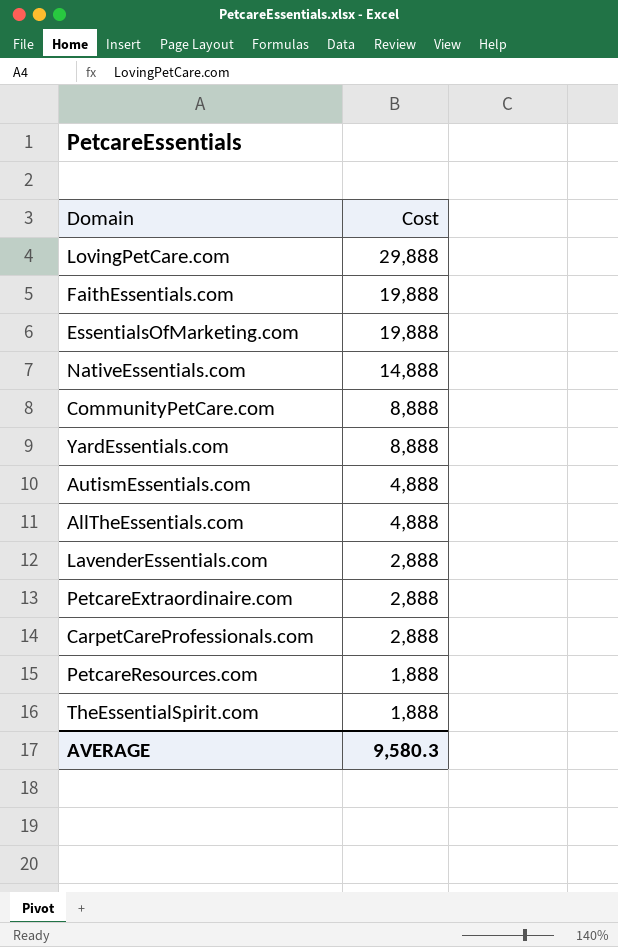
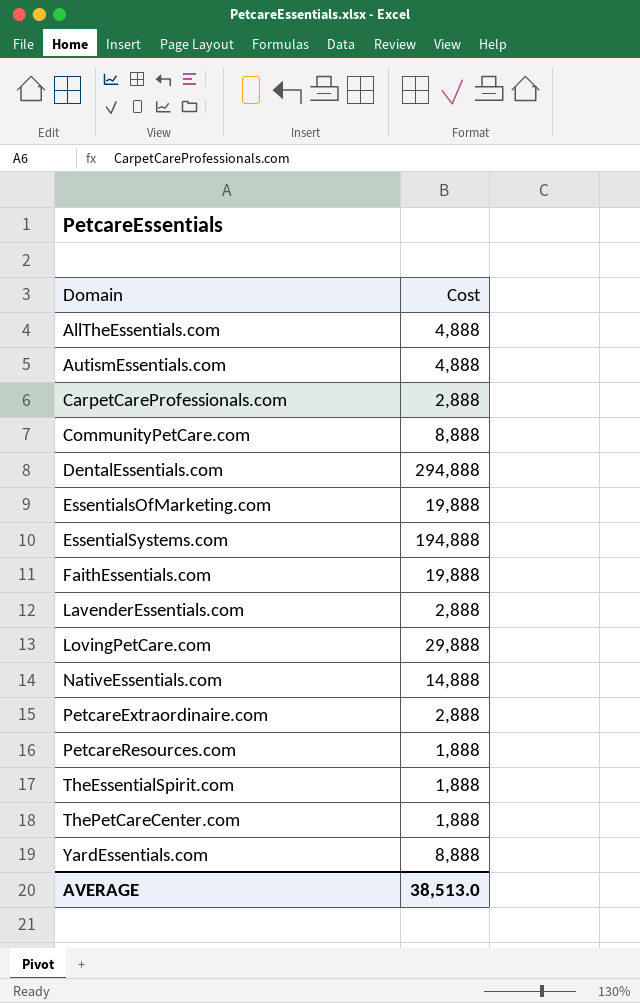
row order: Cost descending -> Domain ascending
row DentalEssentials.com: none -> 294,888
row EssentialSystems.com: none -> 194,888
row ThePetCareCenter.com: none -> 1,888
AVERAGE | Cost: 9,580.3 -> 38,513.0

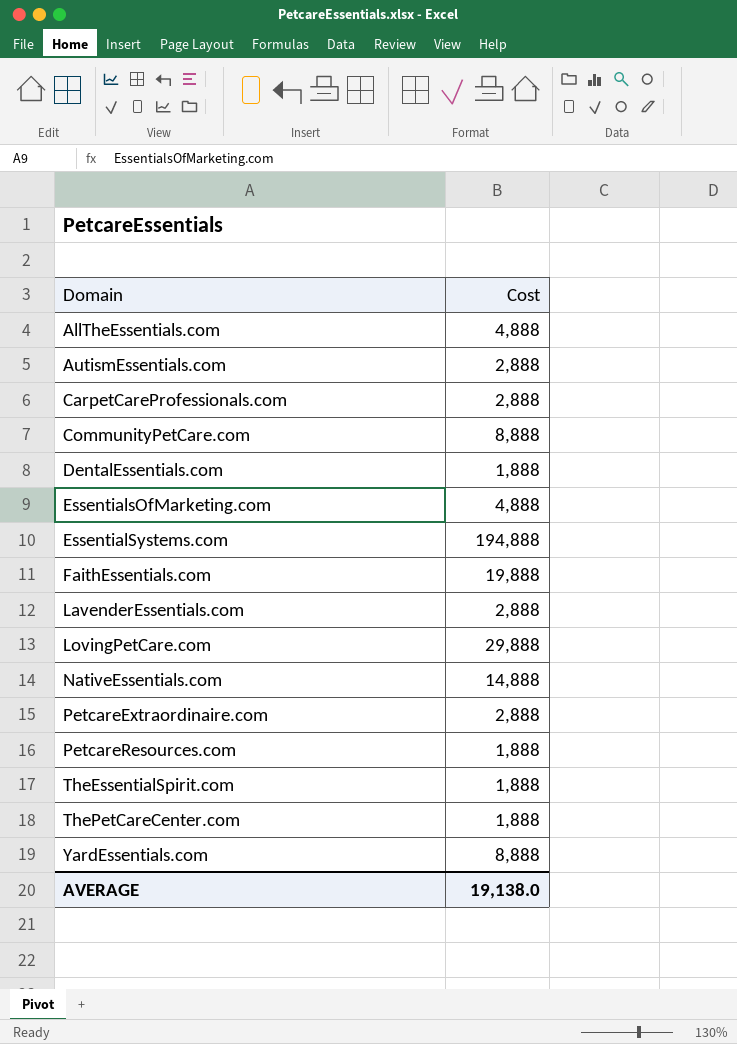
AutismEssentials.com | Cost: 4,888 -> 2,888
DentalEssentials.com | Cost: 294,888 -> 1,888
EssentialsOfMarketing.com | Cost: 19,888 -> 4,888
AVERAGE | Cost: 38,513.0 -> 19,138.0

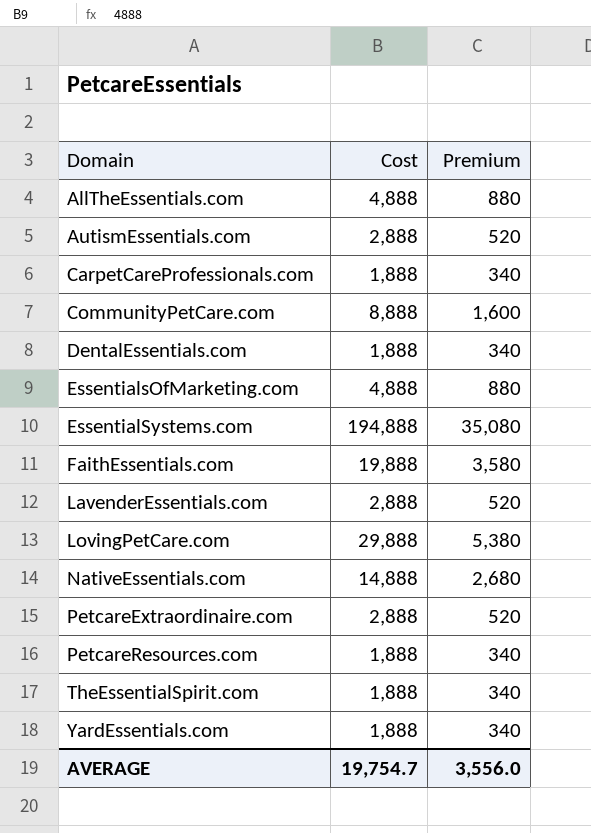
column Premium | formula: none -> [Cost] * 0.18
row ThePetCareCenter.com: 1,888 -> none
CarpetCareProfessionals.com | Cost: 2,888 -> 1,888
YardEssentials.com | Cost: 8,888 -> 1,888
AVERAGE | Cost: 19,138.0 -> 19,754.7

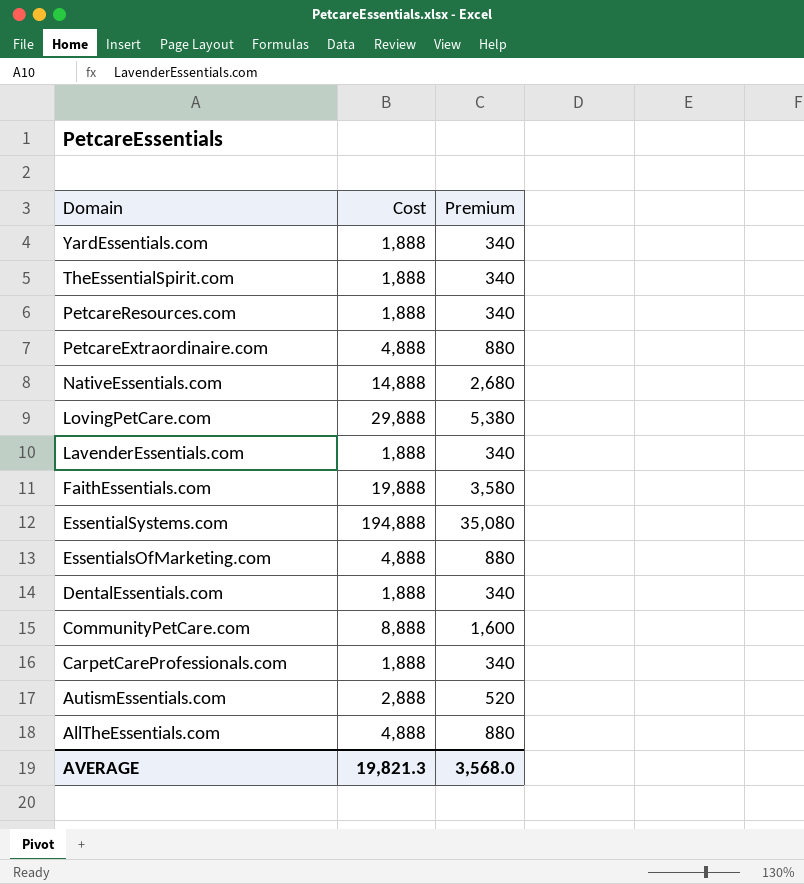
row order: Domain ascending -> Domain descending
PetcareExtraordinaire.com | Cost: 2,888 -> 4,888
PetcareExtraordinaire.com | Premium: 520 -> 880
LavenderEssentials.com | Cost: 2,888 -> 1,888
LavenderEssentials.com | Premium: 520 -> 340
AVERAGE | Cost: 19,754.7 -> 19,821.3
AVERAGE | Premium: 3,556.0 -> 3,568.0

